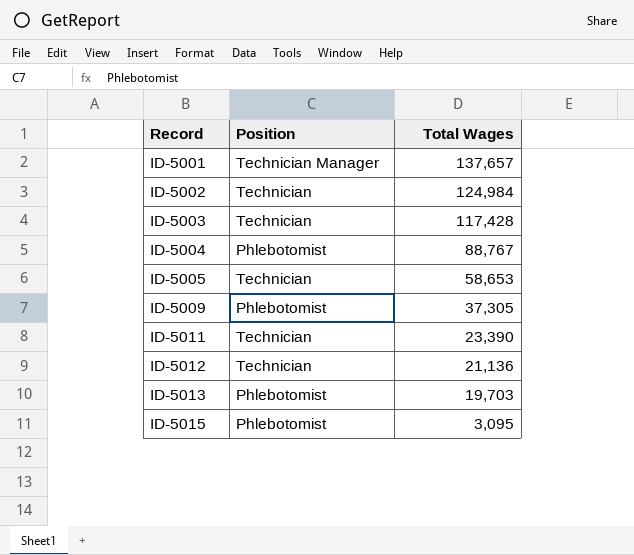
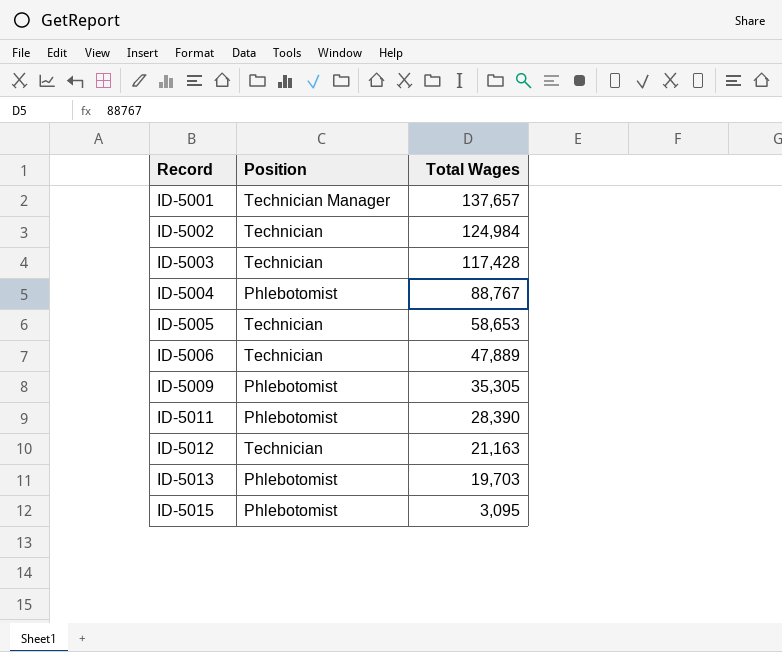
row ID-5006: none -> Technician | 47,889
ID-5009 | Total Wages: 37,305 -> 35,305
ID-5011 | Position: Technician -> Phlebotomist
ID-5011 | Total Wages: 23,390 -> 28,390
ID-5012 | Total Wages: 21,136 -> 21,163

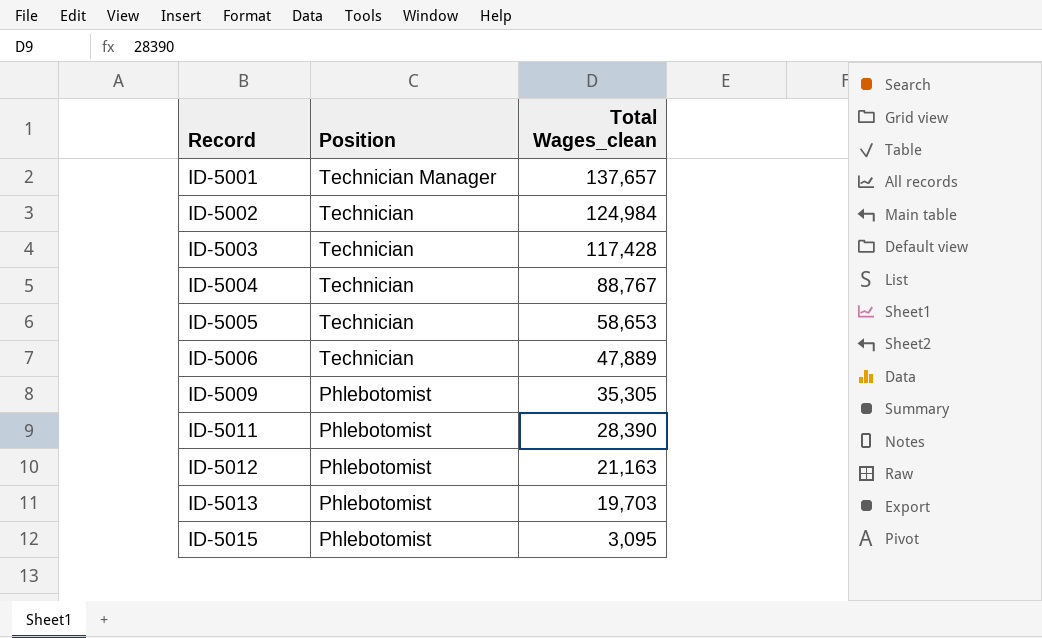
column name: Total Wages -> Total Wages_clean
ID-5004 | Position: Phlebotomist -> Technician
ID-5012 | Position: Technician -> Phlebotomist

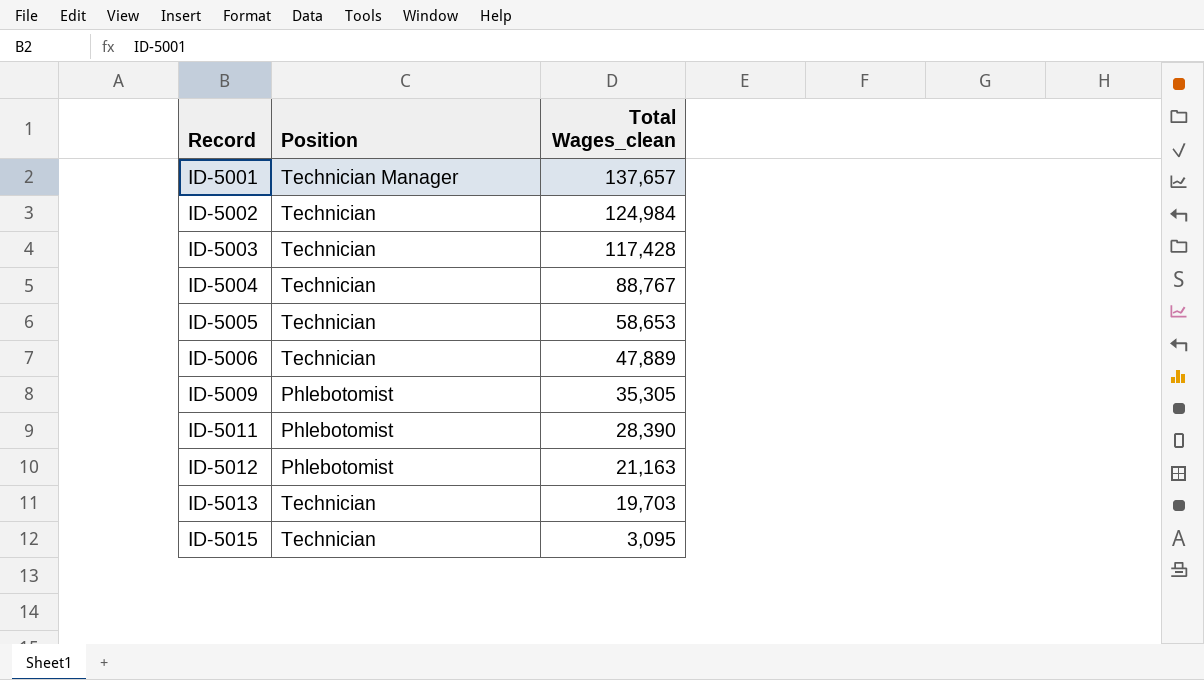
ID-5013 | Position: Phlebotomist -> Technician
ID-5015 | Position: Phlebotomist -> Technician

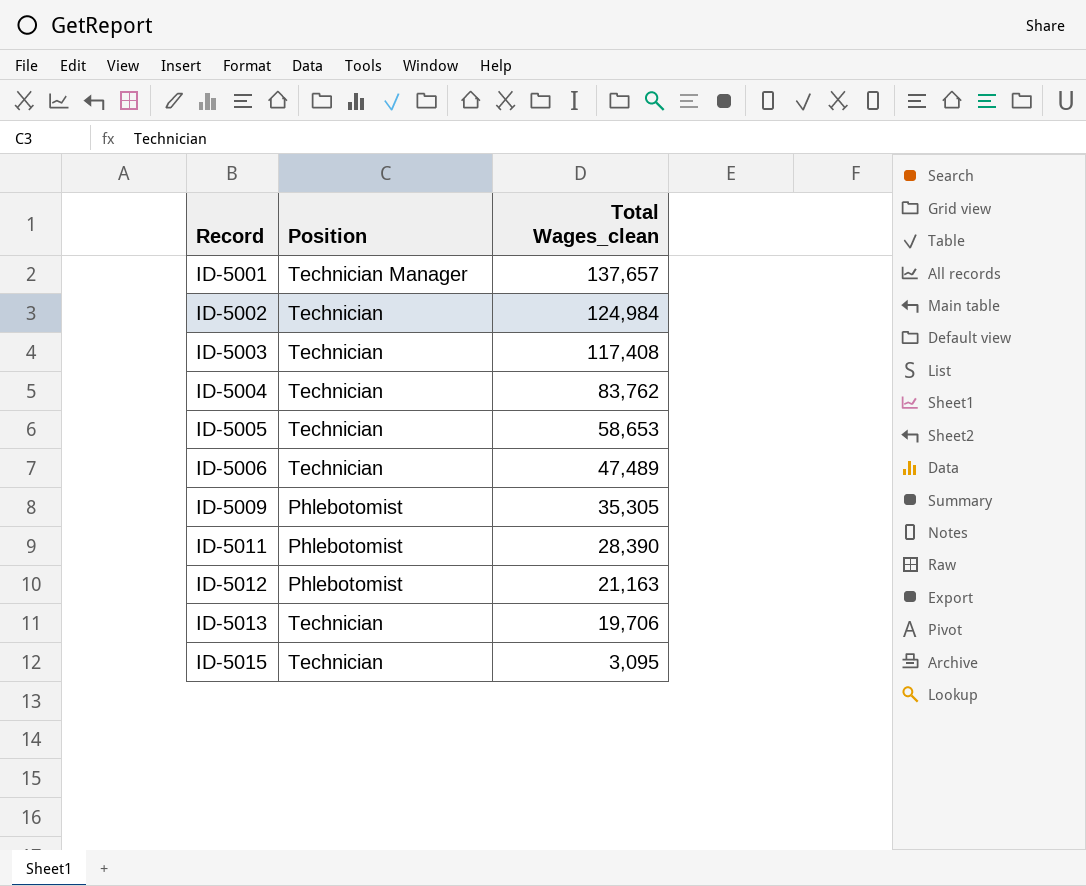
ID-5003 | Total Wages_clean: 117,428 -> 117,408
ID-5004 | Total Wages_clean: 88,767 -> 83,762
ID-5006 | Total Wages_clean: 47,889 -> 47,489
ID-5013 | Total Wages_clean: 19,703 -> 19,706

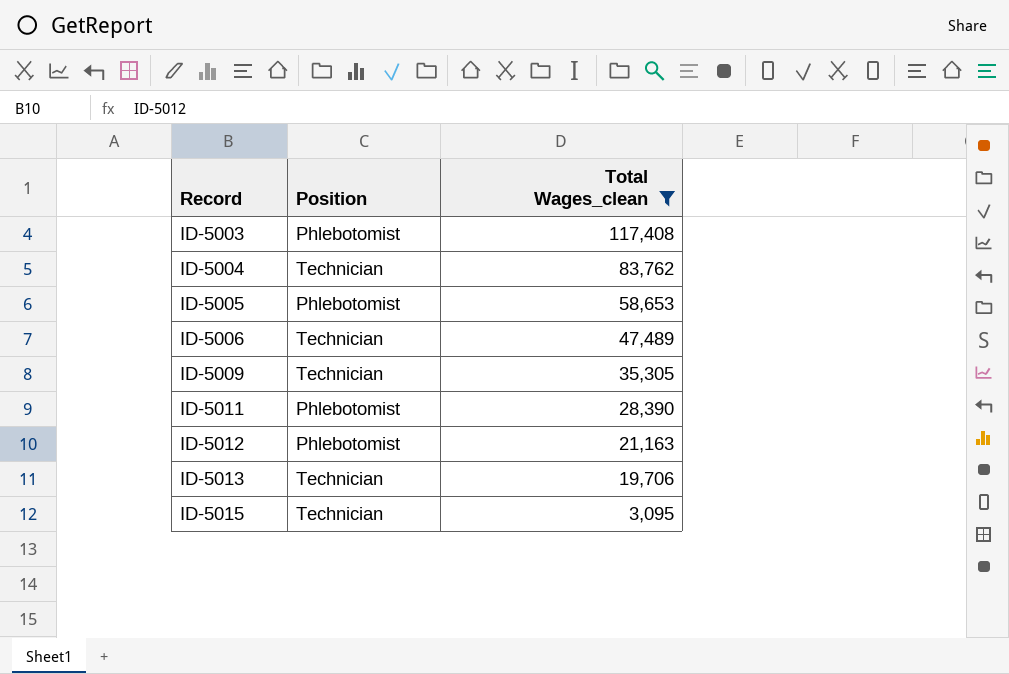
filter: none -> Total Wages_clean <= 117,408
ID-5003 | Position: Technician -> Phlebotomist
ID-5005 | Position: Technician -> Phlebotomist
ID-5009 | Position: Phlebotomist -> Technician

